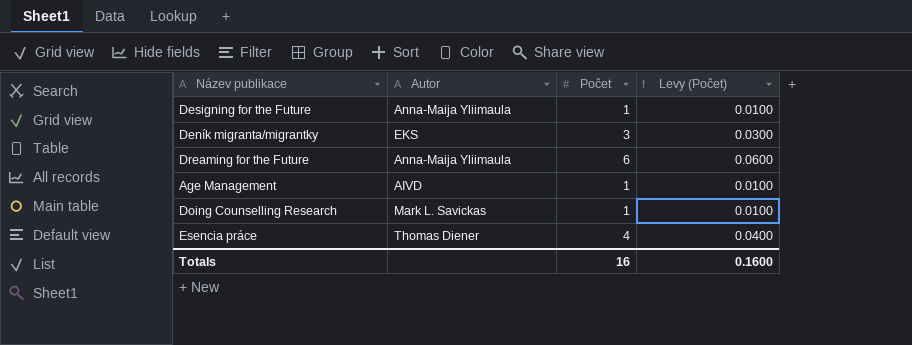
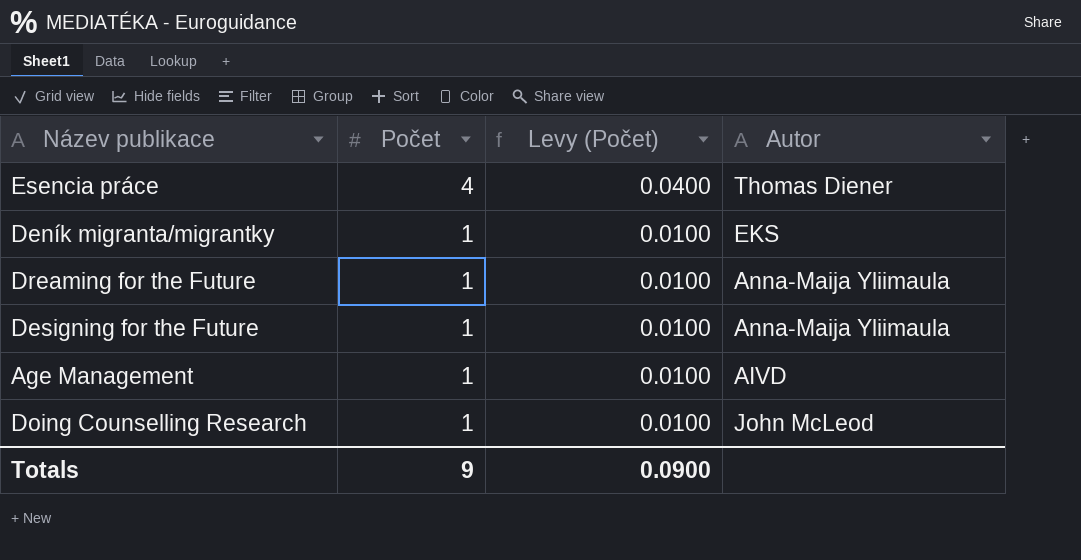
row order: none -> Počet descending
column Autor | position: 2 -> 4
Deník migranta/migrantky | Počet: 3 -> 1
Deník migranta/migrantky | Levy (Počet): 0.0300 -> 0.0100
Dreaming for the Future | Počet: 6 -> 1
Dreaming for the Future | Levy (Počet): 0.0600 -> 0.0100
Doing Counselling Research | Autor: Mark L. Savickas -> John McLeod
Totals | Počet: 16 -> 9
Totals | Levy (Počet): 0.1600 -> 0.0900

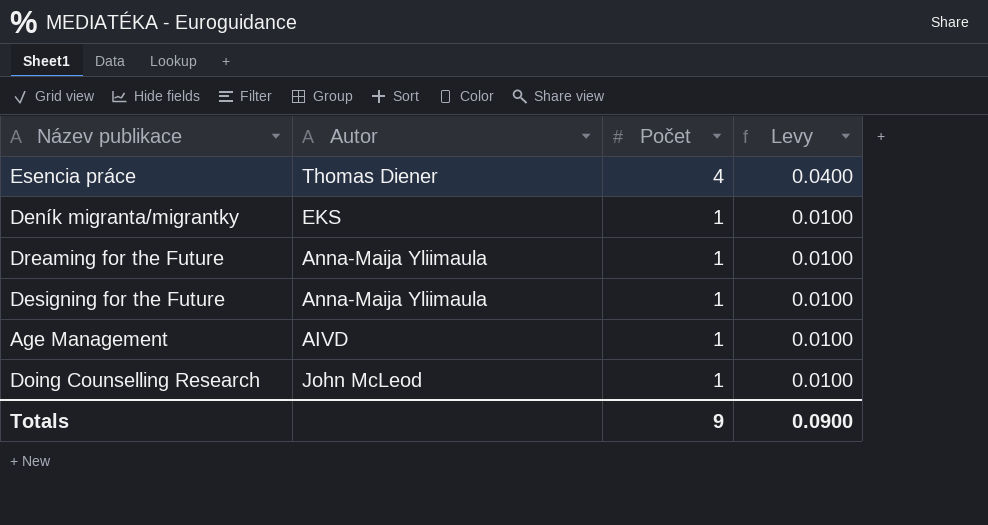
column Autor | position: 4 -> 2
column name: Levy (Počet) -> Levy

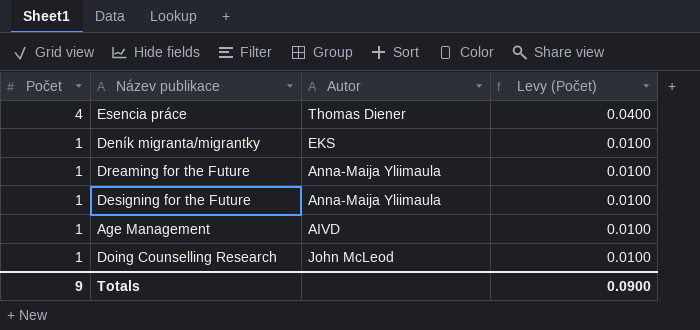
column Počet | position: 3 -> 1
column name: Levy -> Levy (Počet)

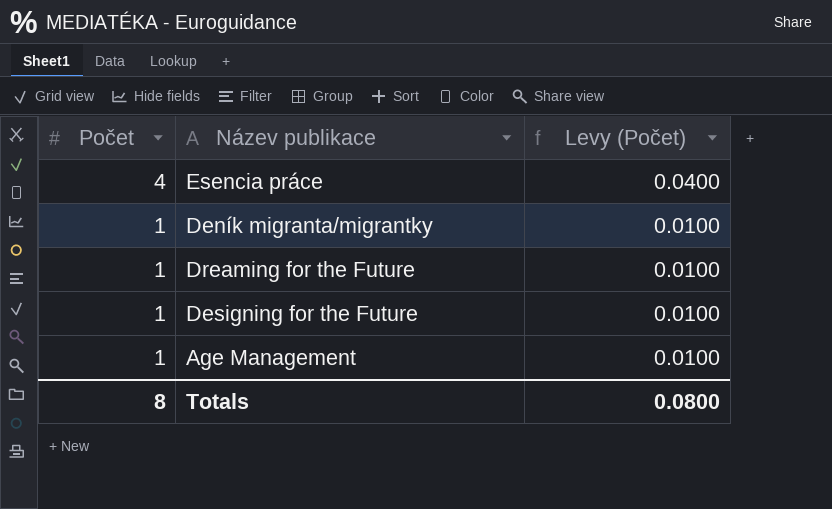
column Autor | position: 3 -> none
row Doing Counselling Research: 1 | John McLeod | 0.0100 -> none
Totals | Počet: 9 -> 8
Totals | Levy (Počet): 0.0900 -> 0.0800

